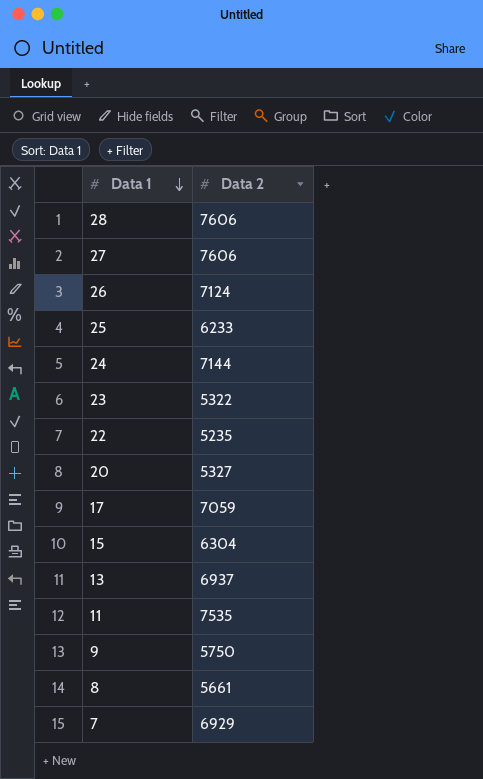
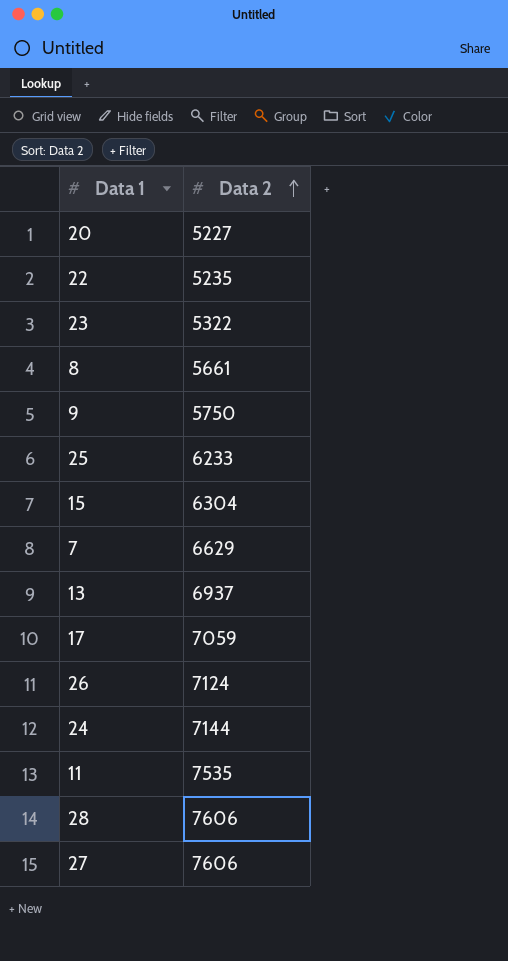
row order: Data 1 descending -> Data 2 ascending
20 | Data 2: 5327 -> 5227
7 | Data 2: 6929 -> 6629

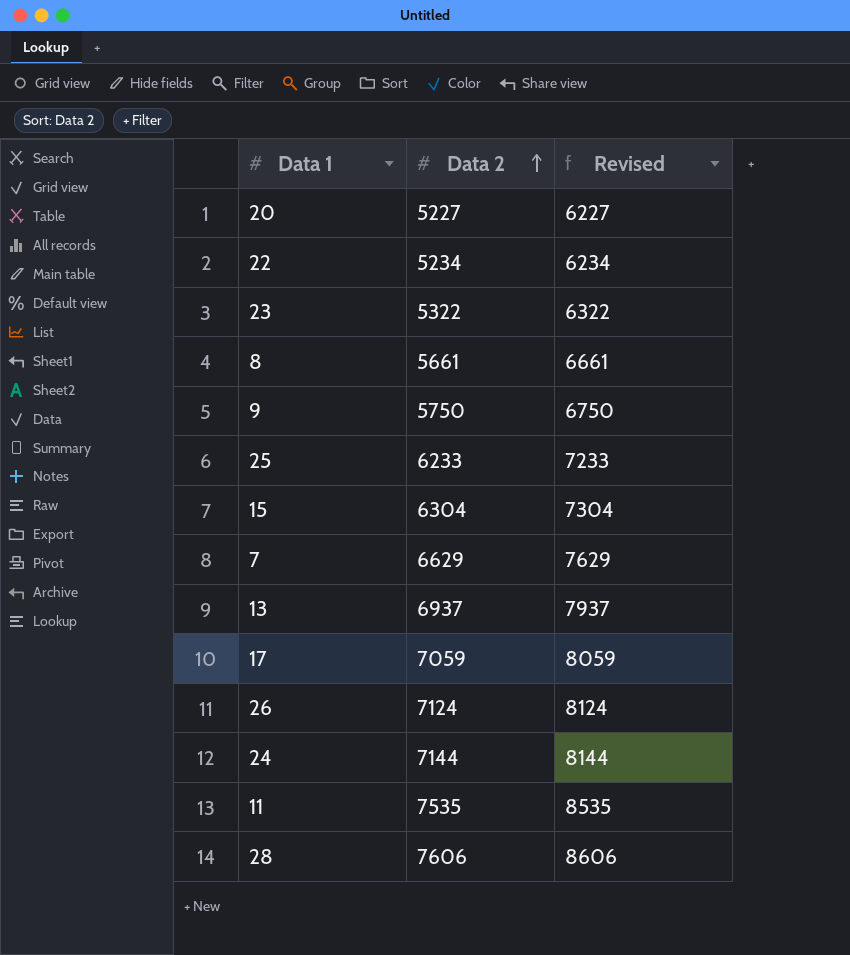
column Revised | formula: none -> [Data 2] + 1000
row 27: 7606 -> none
22 | Data 2: 5235 -> 5234

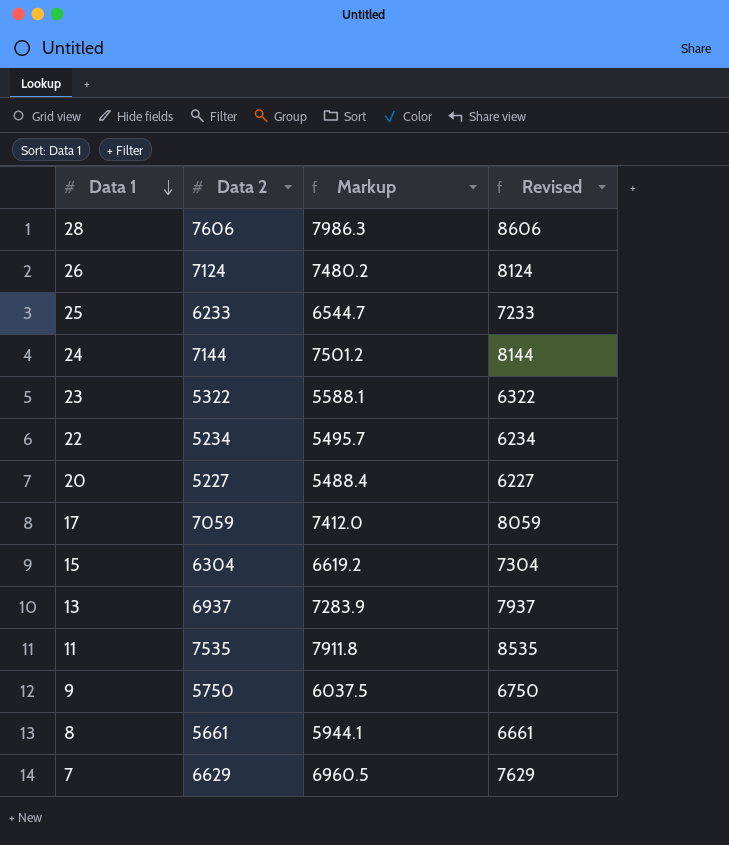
row order: Data 2 ascending -> Data 1 descending
column Markup | formula: none -> [Data 2] * 1.05

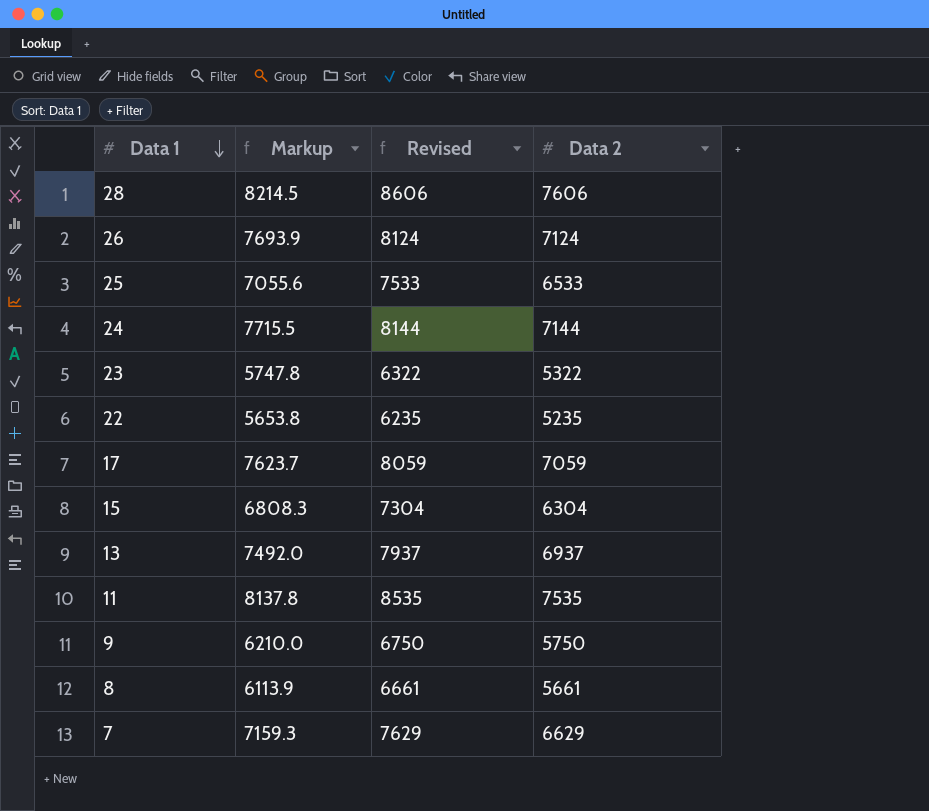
column Markup | formula: [Data 2] * 1.05 -> [Data 2] * 1.08
column Data 2 | position: 2 -> 4
row 20: 5227 | 5488.4 | 6227 -> none
25 | Revised: 7233 -> 7533
25 | Data 2: 6233 -> 6533
22 | Revised: 6234 -> 6235
22 | Data 2: 5234 -> 5235

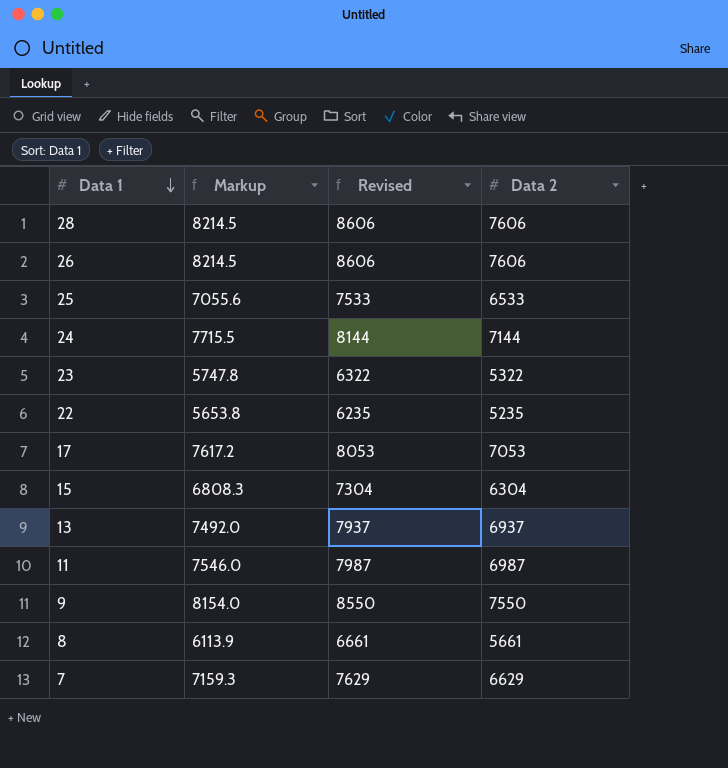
26 | Markup: 7693.9 -> 8214.5
26 | Revised: 8124 -> 8606
26 | Data 2: 7124 -> 7606
17 | Markup: 7623.7 -> 7617.2
17 | Revised: 8059 -> 8053
17 | Data 2: 7059 -> 7053
11 | Markup: 8137.8 -> 7546.0
11 | Revised: 8535 -> 7987
11 | Data 2: 7535 -> 6987
9 | Markup: 6210.0 -> 8154.0
9 | Revised: 6750 -> 8550
9 | Data 2: 5750 -> 7550

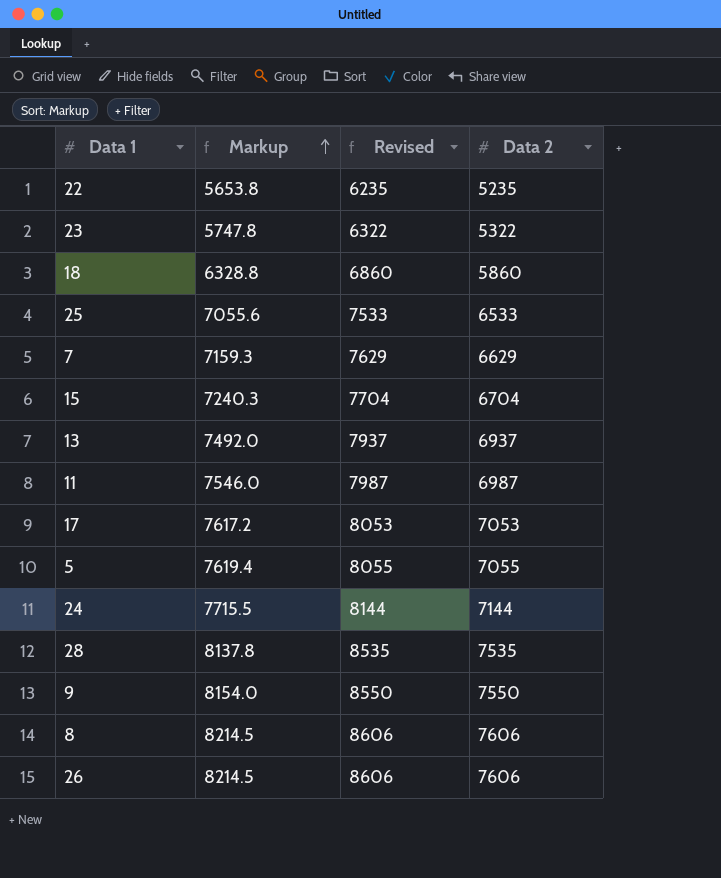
row order: Data 1 descending -> Markup ascending
row 18: none -> 6328.8 | 6860 | 5860
15 | Markup: 6808.3 -> 7240.3
15 | Revised: 7304 -> 7704
15 | Data 2: 6304 -> 6704
row 5: none -> 7619.4 | 8055 | 7055
28 | Markup: 8214.5 -> 8137.8
28 | Revised: 8606 -> 8535
28 | Data 2: 7606 -> 7535
8 | Markup: 6113.9 -> 8214.5
8 | Revised: 6661 -> 8606
8 | Data 2: 5661 -> 7606

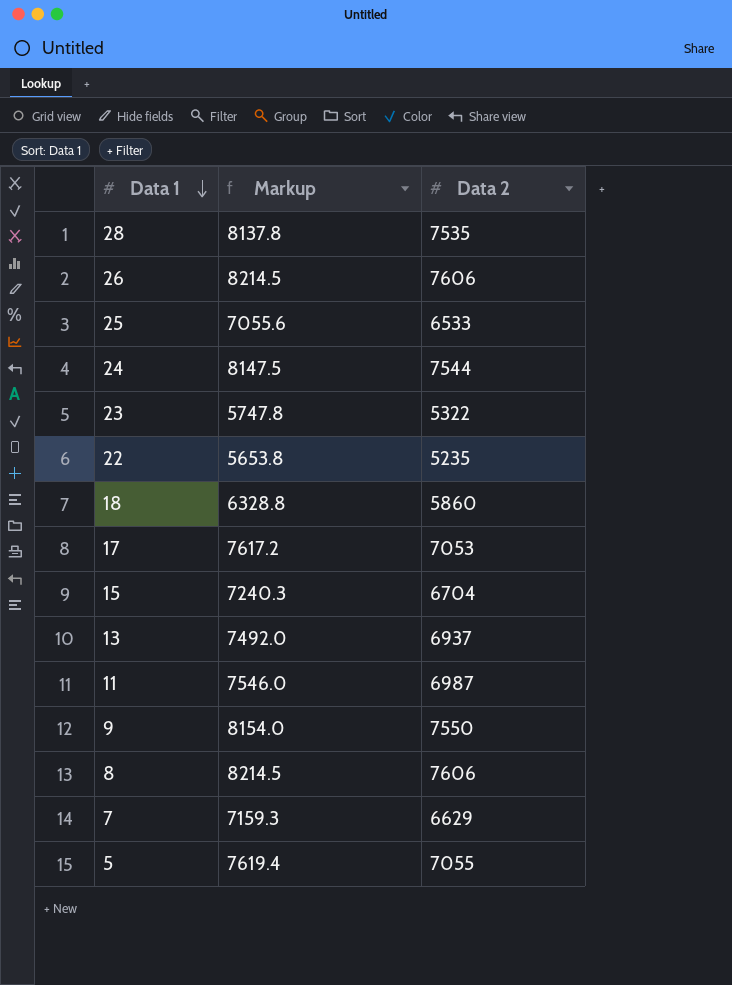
row order: Markup ascending -> Data 1 descending
column Revised | formula: [Data 2] + 1000 -> none
24 | Markup: 7715.5 -> 8147.5
24 | Data 2: 7144 -> 7544

